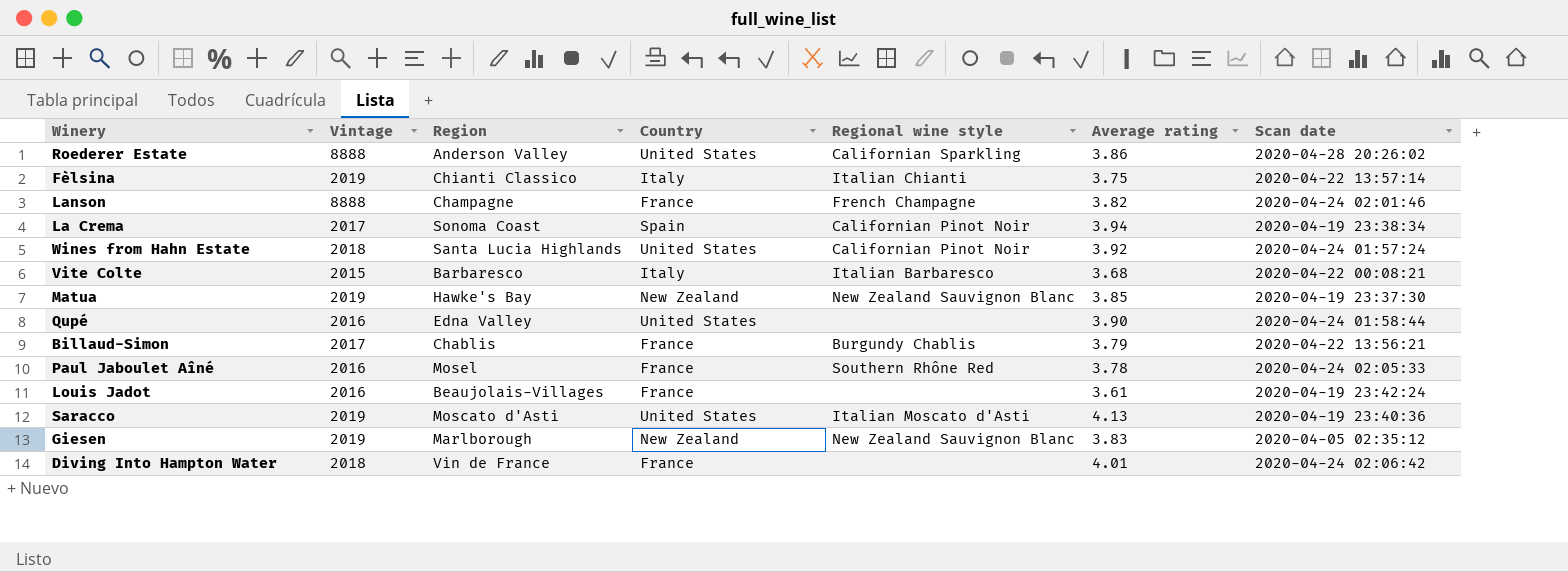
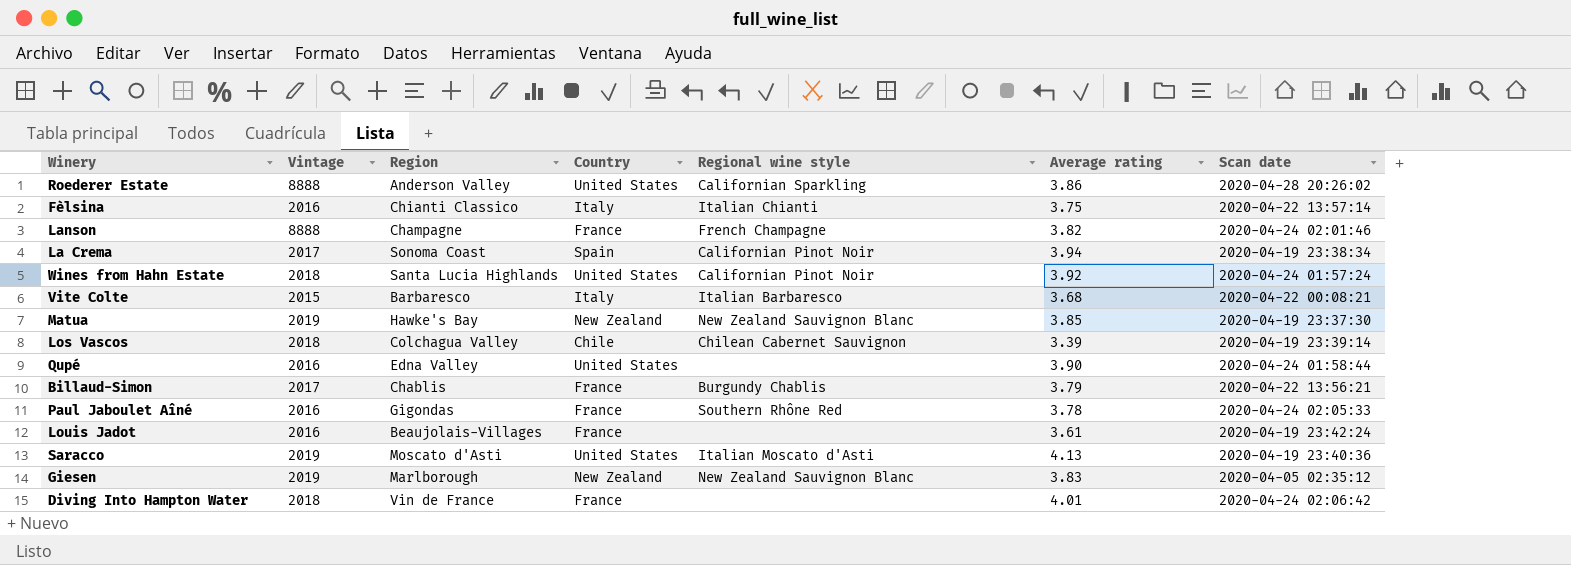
Fèlsina | Vintage: 2019 -> 2016
row Los Vascos: none -> 2018 | Colchagua Valley | Chile | Chilean Cabernet Sauvignon | 3.39 | 2020-04-19 23:39:14
Paul Jaboulet Aîné | Region: Mosel -> Gigondas

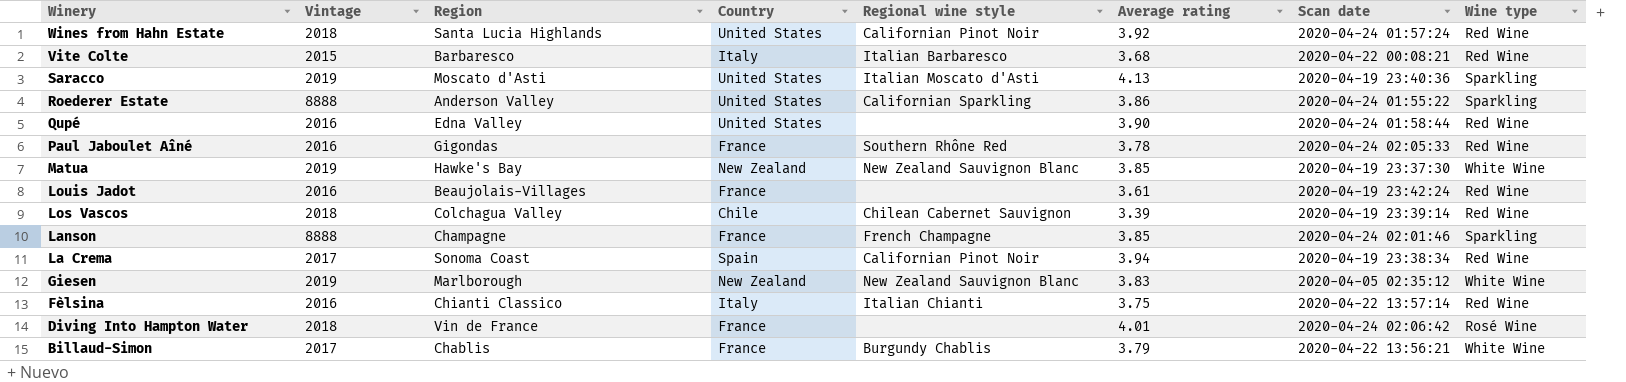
row order: none -> Winery descending
column Wine type | position: none -> 8
Roederer Estate | Scan date: 2020-04-28 20:26:02 -> 2020-04-24 01:55:22
Lanson | Average rating: 3.82 -> 3.85

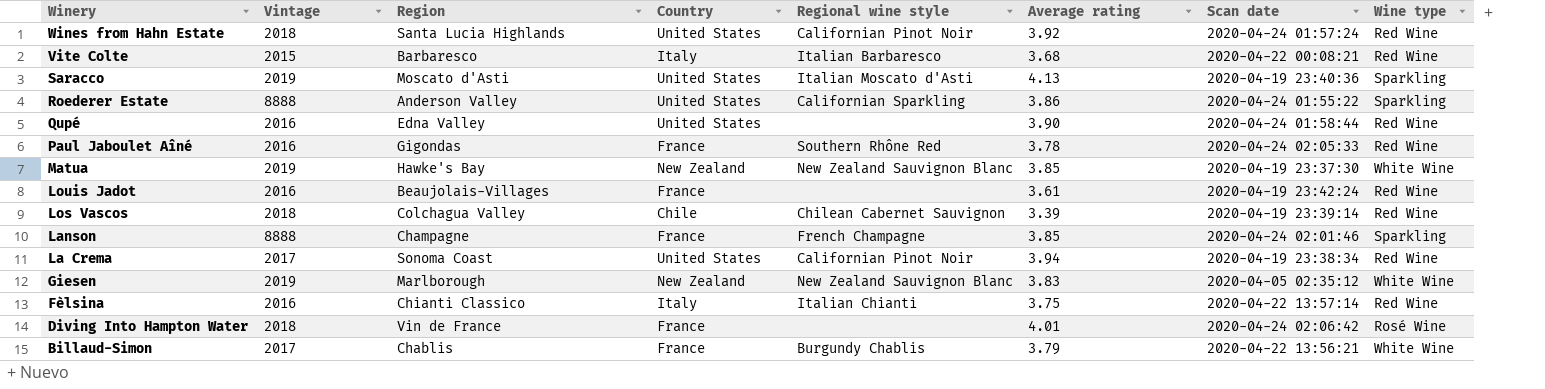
La Crema | Country: Spain -> United States

